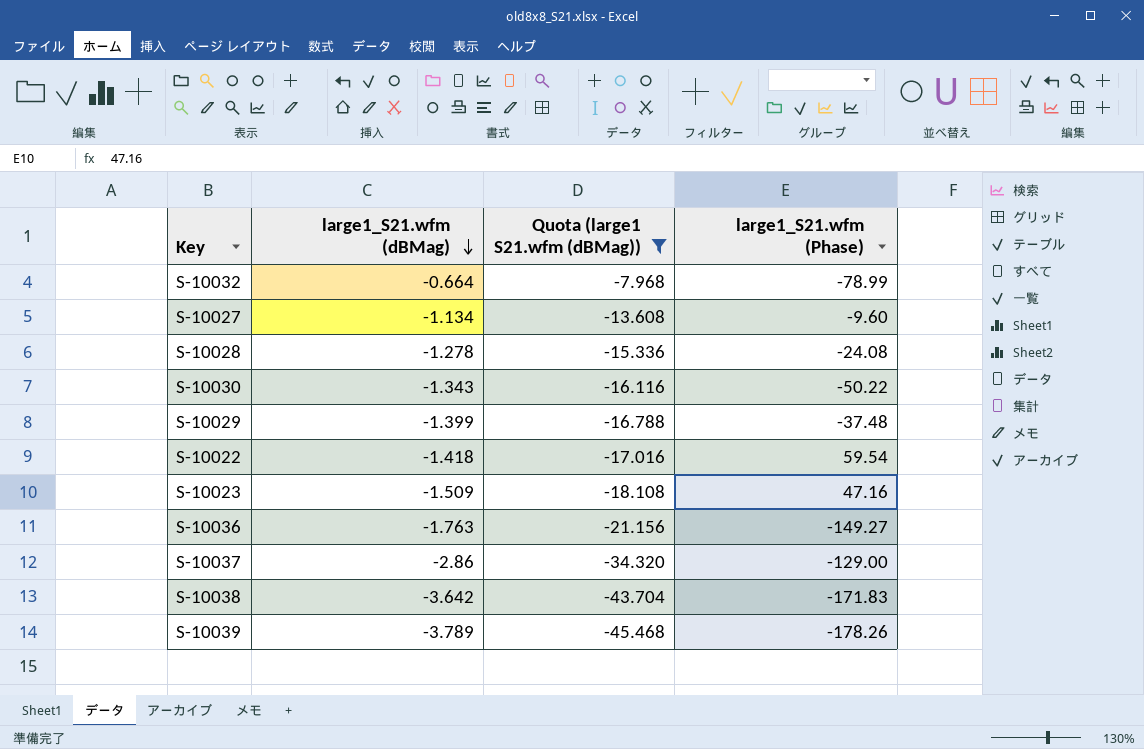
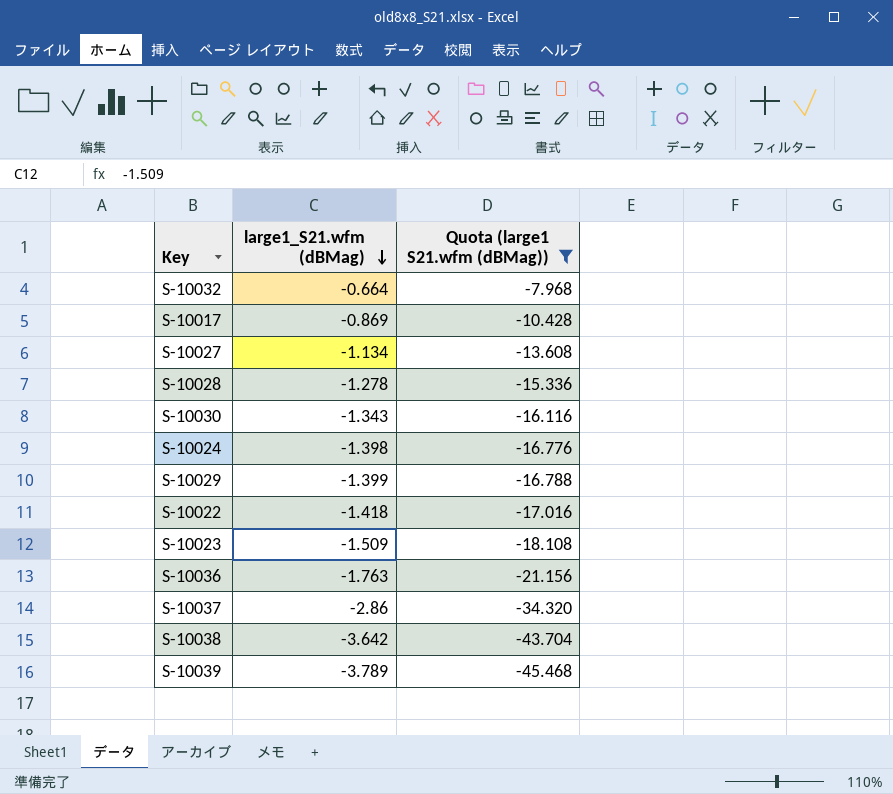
column large1_S21.wfm (Phase) | position: 4 -> none
row S-10017: none -> -0.869 | -10.428
row S-10024: none -> -1.398 | -16.776

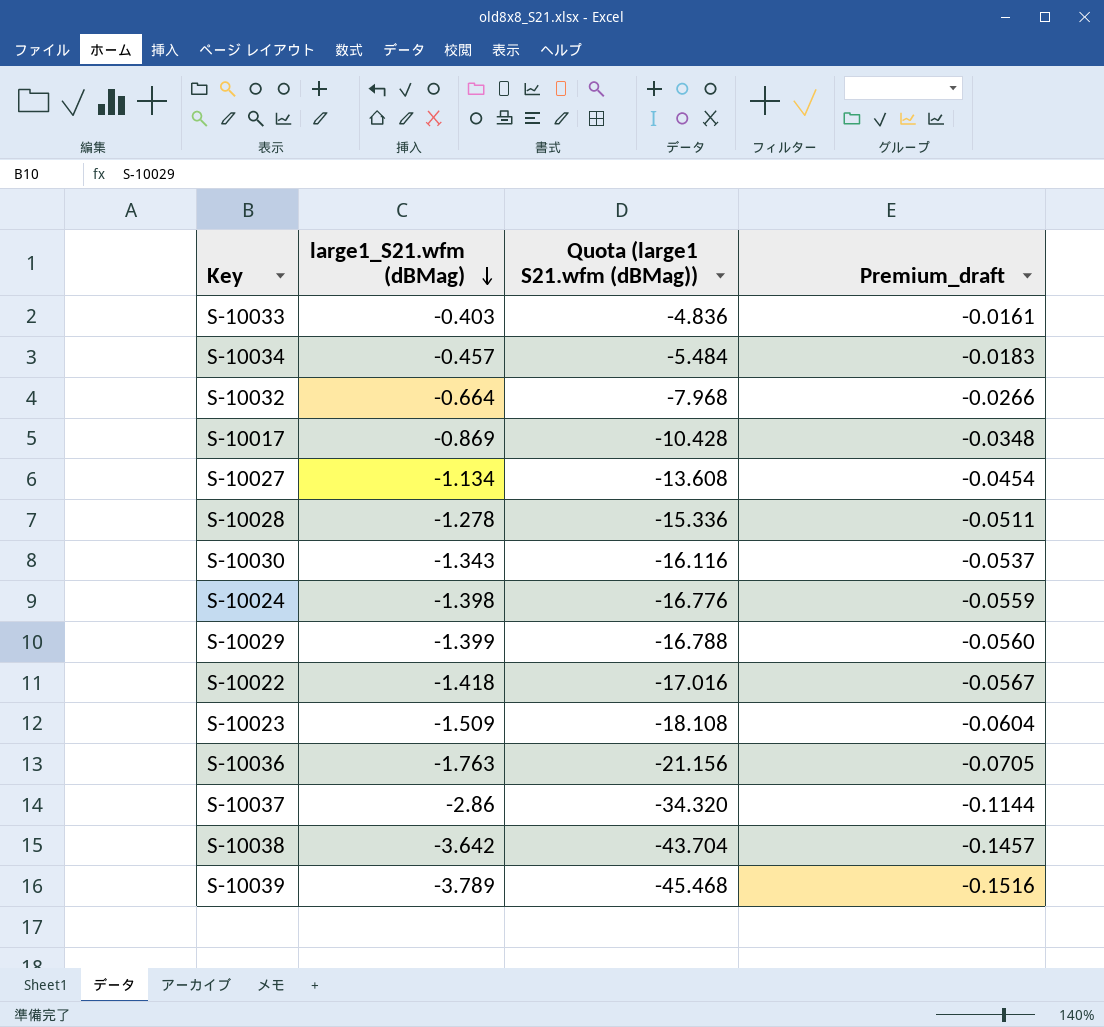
filter: Quota (large1 S21.wfm (dBMag)) <= -7.968 -> none
column Premium_draft | formula: none -> [large1_S21.wfm (dBMag)] * 0.04

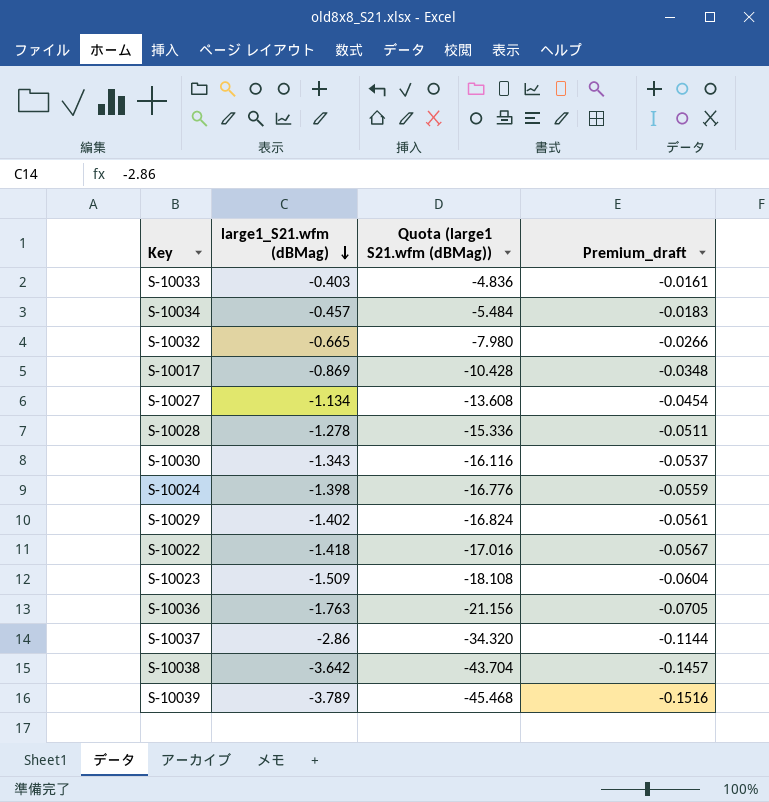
S-10032 | large1_S21.wfm (dBMag): -0.664 -> -0.665
S-10032 | Quota (large1 S21.wfm (dBMag)): -7.968 -> -7.980
S-10029 | large1_S21.wfm (dBMag): -1.399 -> -1.402
S-10029 | Quota (large1 S21.wfm (dBMag)): -16.788 -> -16.824
S-10029 | Premium_draft: -0.0560 -> -0.0561

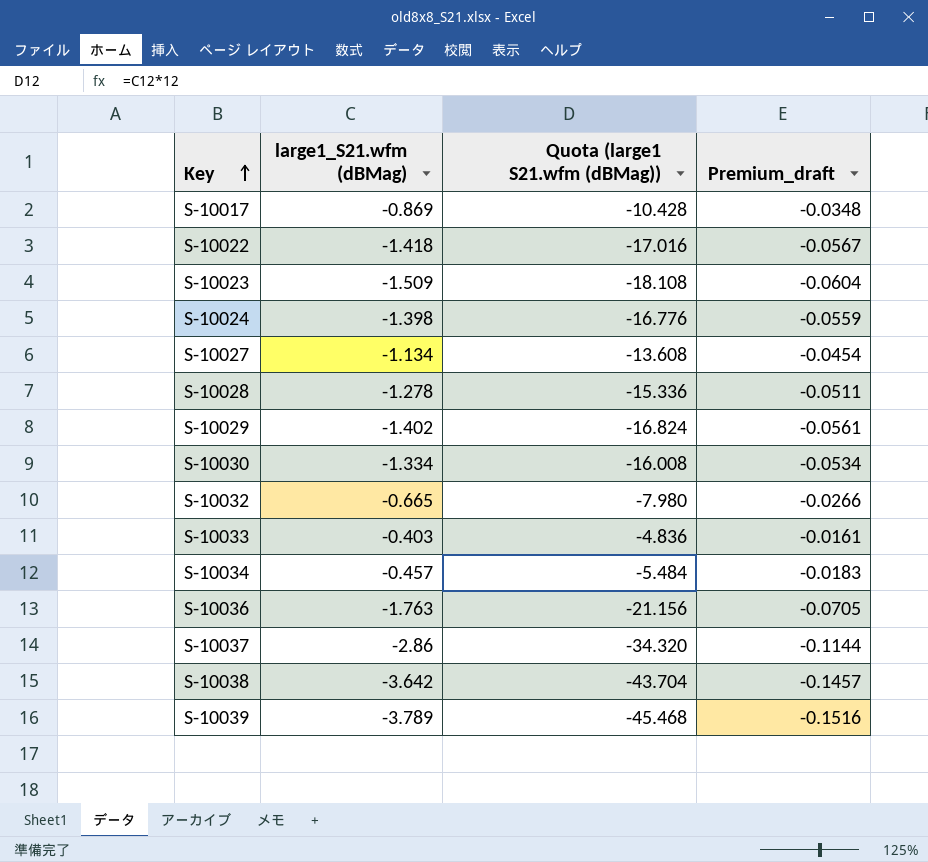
row order: large1_S21.wfm (dBMag) descending -> Key ascending
S-10030 | large1_S21.wfm (dBMag): -1.343 -> -1.334
S-10030 | Quota (large1 S21.wfm (dBMag)): -16.116 -> -16.008
S-10030 | Premium_draft: -0.0537 -> -0.0534

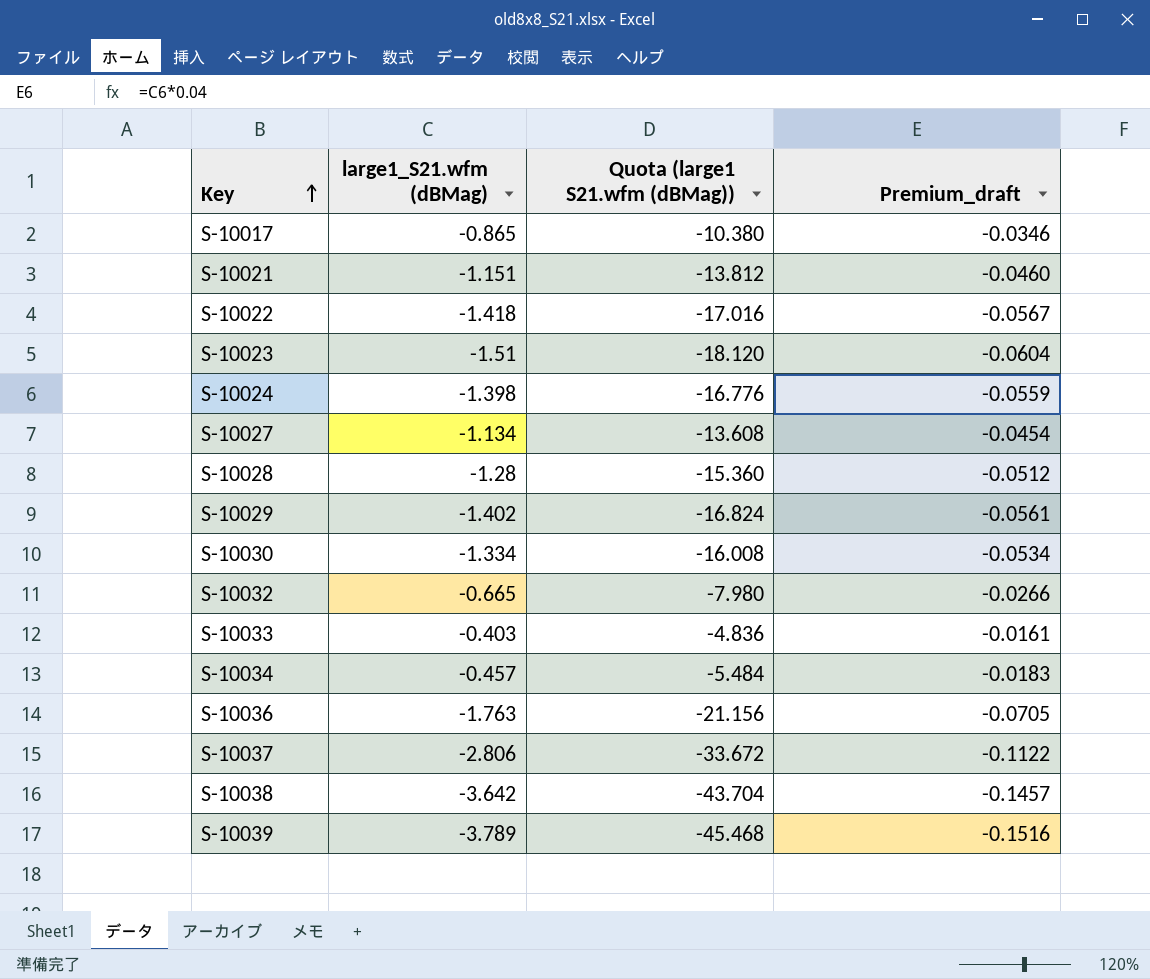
S-10017 | large1_S21.wfm (dBMag): -0.869 -> -0.865
S-10017 | Quota (large1 S21.wfm (dBMag)): -10.428 -> -10.380
S-10017 | Premium_draft: -0.0348 -> -0.0346
row S-10021: none -> -1.151 | -13.812 | -0.0460
S-10023 | large1_S21.wfm (dBMag): -1.509 -> -1.51
S-10023 | Quota (large1 S21.wfm (dBMag)): -18.108 -> -18.120
S-10028 | large1_S21.wfm (dBMag): -1.278 -> -1.28
S-10028 | Quota (large1 S21.wfm (dBMag)): -15.336 -> -15.360
S-10028 | Premium_draft: -0.0511 -> -0.0512
S-10037 | large1_S21.wfm (dBMag): -2.86 -> -2.806
S-10037 | Quota (large1 S21.wfm (dBMag)): -34.320 -> -33.672
S-10037 | Premium_draft: -0.1144 -> -0.1122

